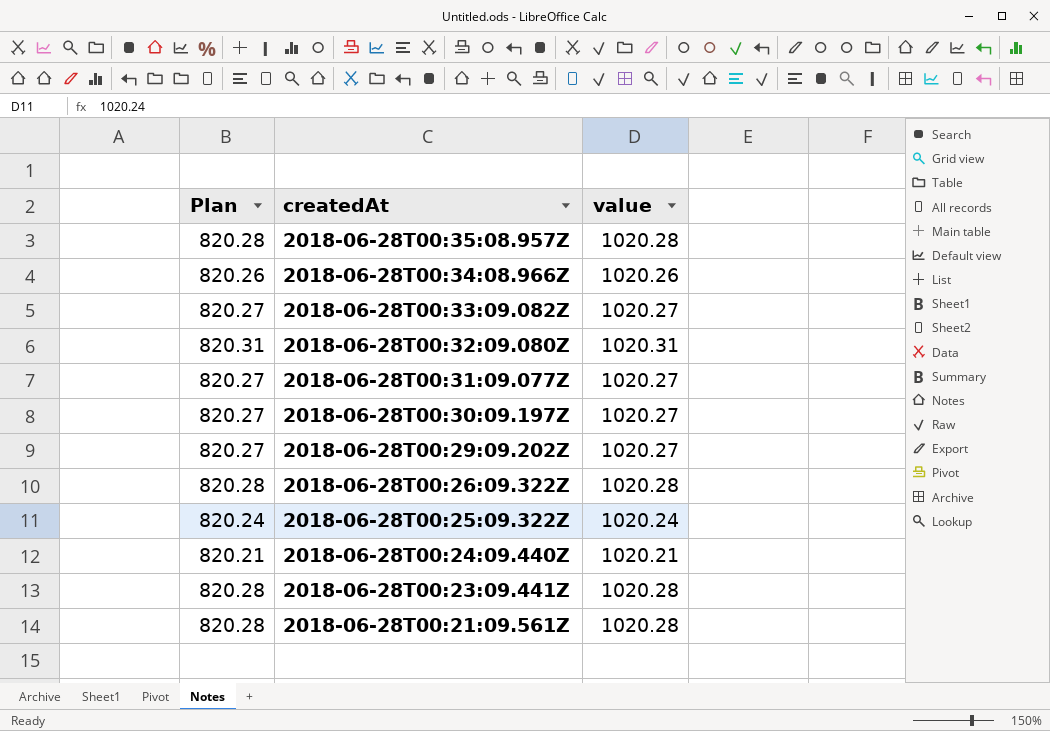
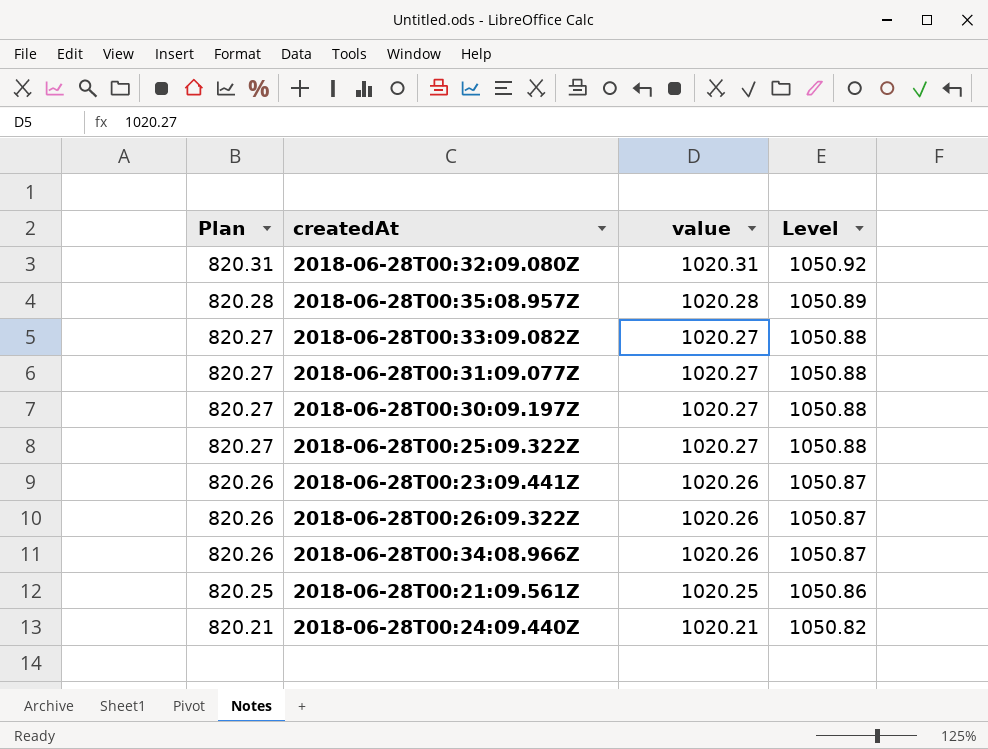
row order: createdAt descending -> Plan descending
column Level | formula: none -> [value] * 1.03
row 2018-06-28T00:29:09.202Z: 820.27 | 1020.27 -> none
2018-06-28T00:25:09.322Z | Plan: 820.24 -> 820.27
2018-06-28T00:25:09.322Z | value: 1020.24 -> 1020.27
2018-06-28T00:23:09.441Z | Plan: 820.28 -> 820.26
2018-06-28T00:23:09.441Z | value: 1020.28 -> 1020.26
2018-06-28T00:26:09.322Z | Plan: 820.28 -> 820.26
2018-06-28T00:26:09.322Z | value: 1020.28 -> 1020.26
2018-06-28T00:21:09.561Z | Plan: 820.28 -> 820.25
2018-06-28T00:21:09.561Z | value: 1020.28 -> 1020.25

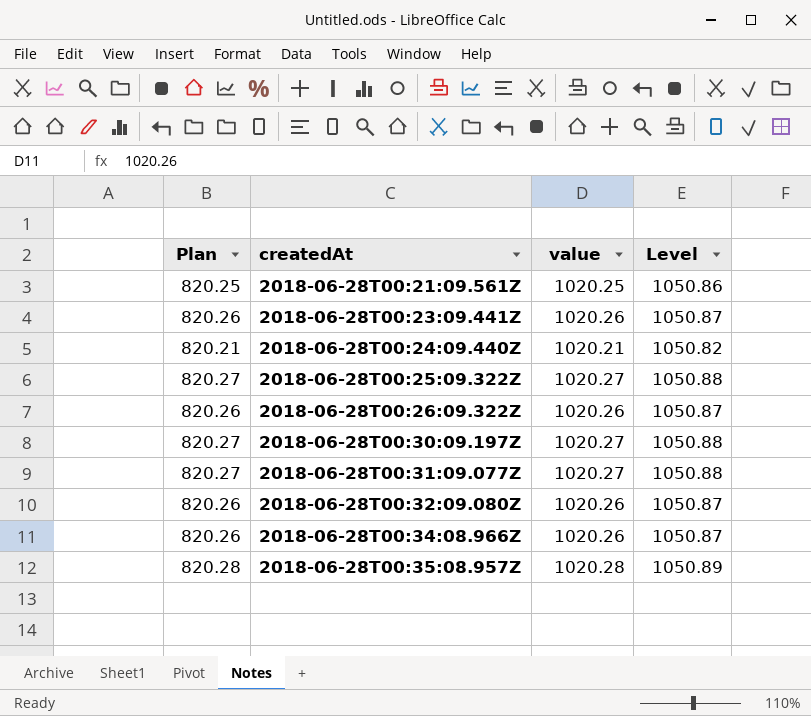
row order: Plan descending -> createdAt ascending
row 2018-06-28T00:33:09.082Z: 820.27 | 1020.27 | 1050.88 -> none
2018-06-28T00:32:09.080Z | Plan: 820.31 -> 820.26
2018-06-28T00:32:09.080Z | value: 1020.31 -> 1020.26
2018-06-28T00:32:09.080Z | Level: 1050.92 -> 1050.87

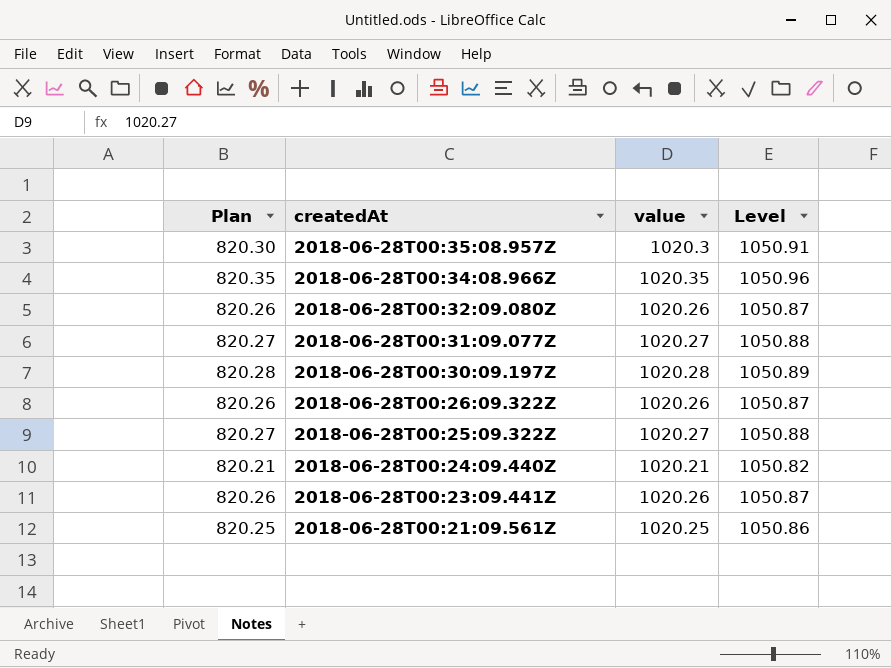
row order: createdAt ascending -> createdAt descending
2018-06-28T00:35:08.957Z | Plan: 820.28 -> 820.30
2018-06-28T00:35:08.957Z | value: 1020.28 -> 1020.3
2018-06-28T00:35:08.957Z | Level: 1050.89 -> 1050.91
2018-06-28T00:34:08.966Z | Plan: 820.26 -> 820.35
2018-06-28T00:34:08.966Z | value: 1020.26 -> 1020.35
2018-06-28T00:34:08.966Z | Level: 1050.87 -> 1050.96
2018-06-28T00:30:09.197Z | Plan: 820.27 -> 820.28
2018-06-28T00:30:09.197Z | value: 1020.27 -> 1020.28
2018-06-28T00:30:09.197Z | Level: 1050.88 -> 1050.89

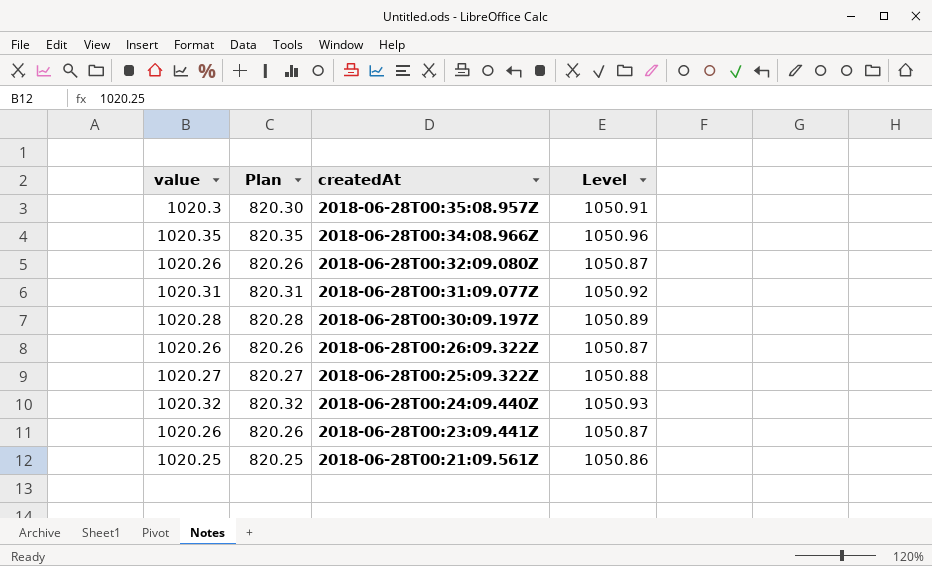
column value | position: 3 -> 1
2018-06-28T00:31:09.077Z | value: 1020.27 -> 1020.31
2018-06-28T00:31:09.077Z | Plan: 820.27 -> 820.31
2018-06-28T00:31:09.077Z | Level: 1050.88 -> 1050.92
2018-06-28T00:24:09.440Z | value: 1020.21 -> 1020.32
2018-06-28T00:24:09.440Z | Plan: 820.21 -> 820.32
2018-06-28T00:24:09.440Z | Level: 1050.82 -> 1050.93

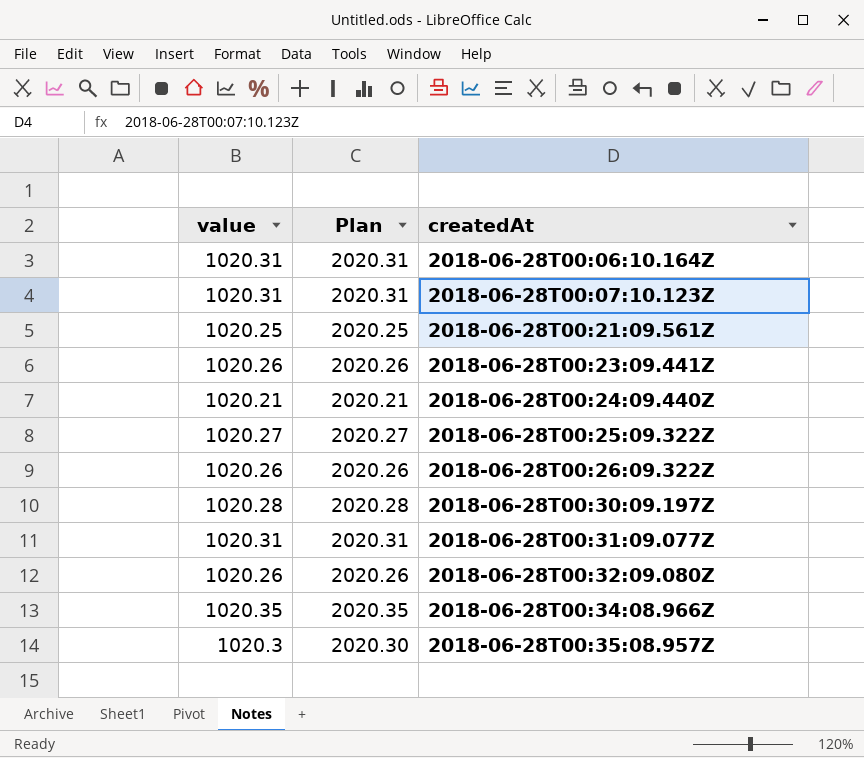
row order: createdAt descending -> createdAt ascending
column Level | formula: [value] * 1.03 -> none
column Plan | formula: [value] - 200 -> [value] + 1000
row 2018-06-28T00:06:10.164Z: none -> 1020.31 | 2020.31
row 2018-06-28T00:07:10.123Z: none -> 1020.31 | 2020.31
2018-06-28T00:24:09.440Z | value: 1020.32 -> 1020.21

